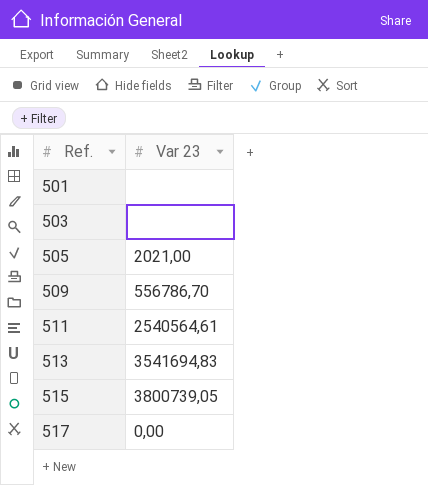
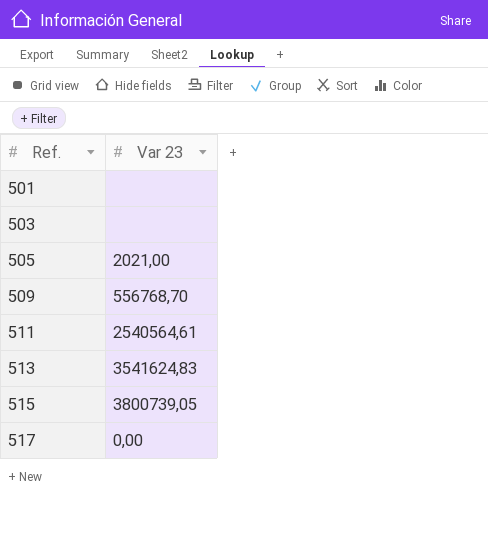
509 | Var 23: 556786,70 -> 556768,70
513 | Var 23: 3541694,83 -> 3541624,83

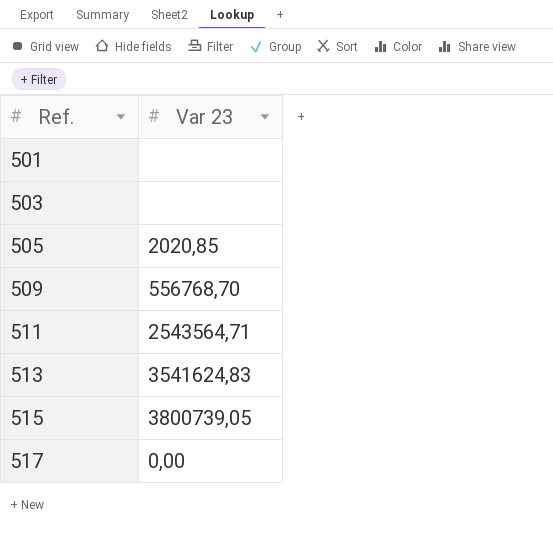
505 | Var 23: 2021,00 -> 2020,85
511 | Var 23: 2540564,61 -> 2543564,71

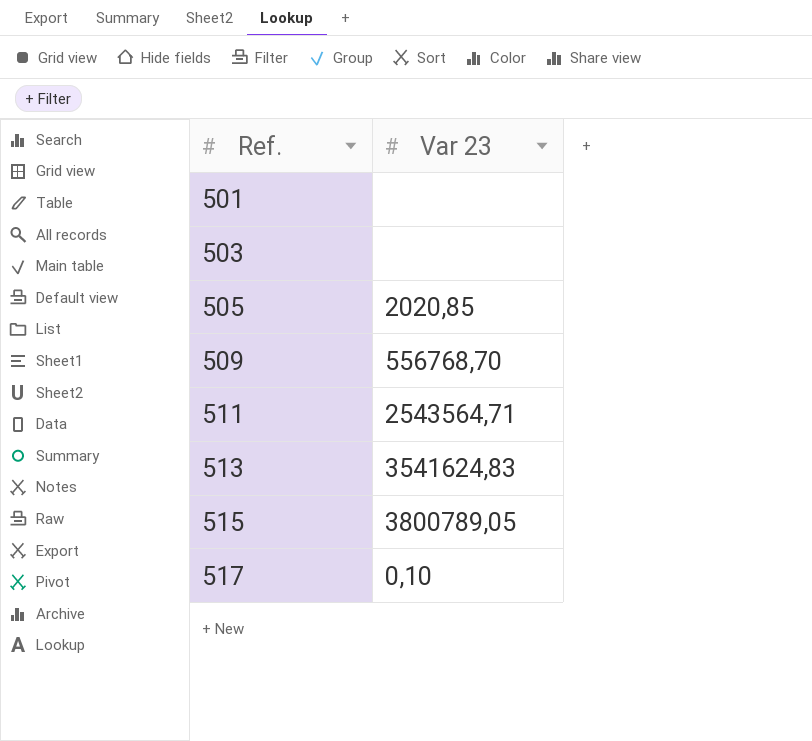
515 | Var 23: 3800739,05 -> 3800789,05
517 | Var 23: 0,00 -> 0,10

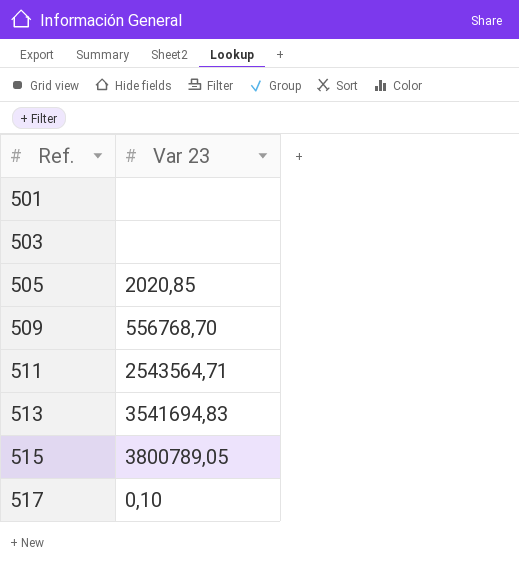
513 | Var 23: 3541624,83 -> 3541694,83

